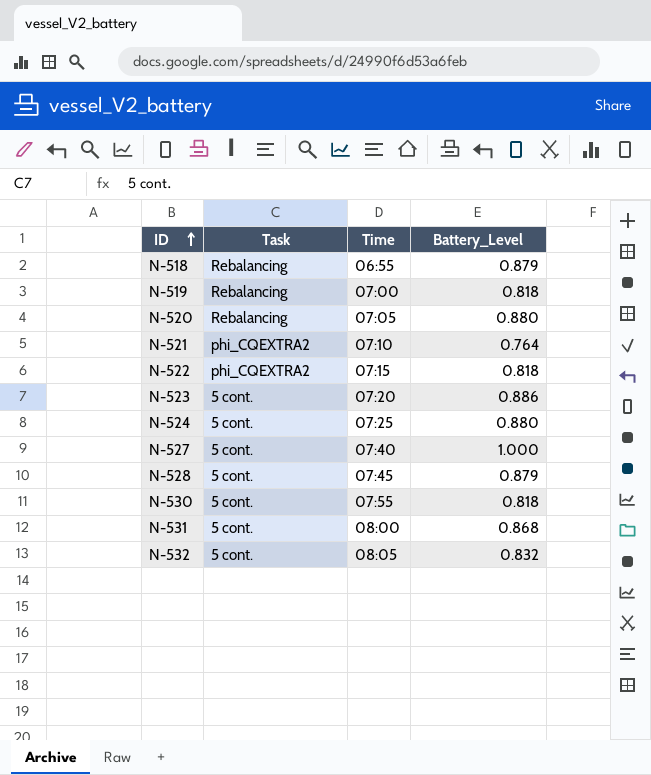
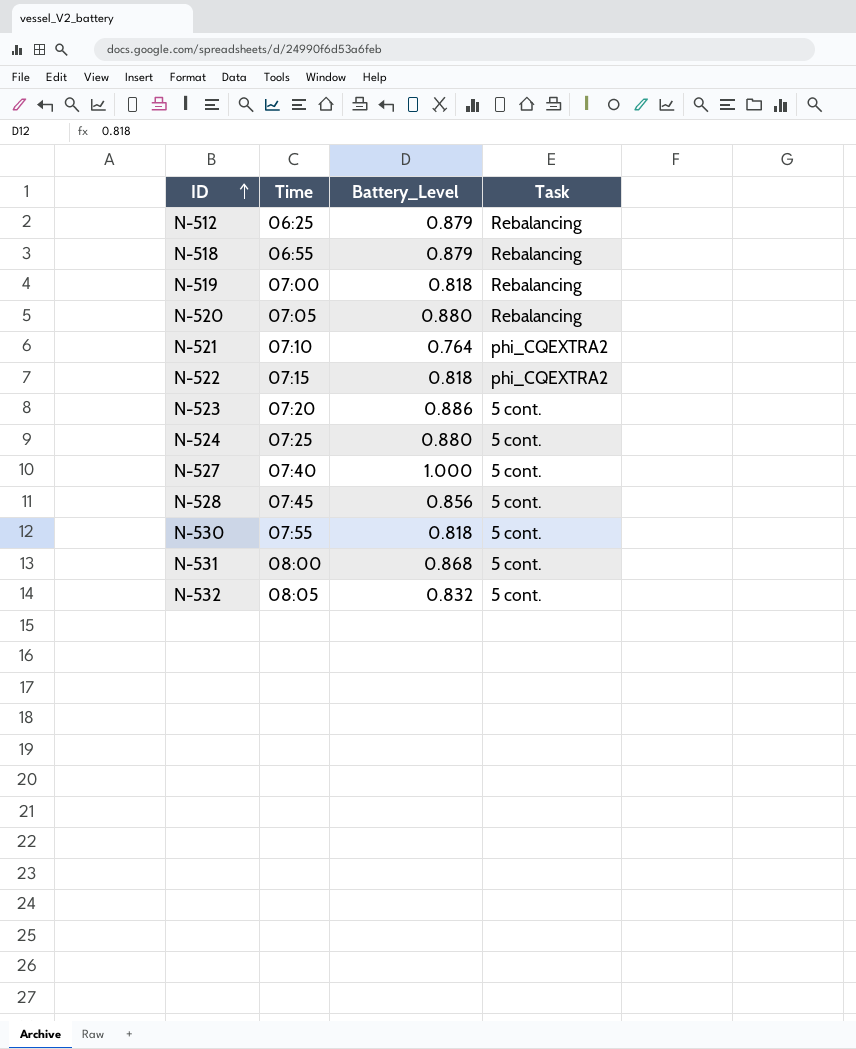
column Task | position: 2 -> 4
row N-512: none -> 06:25 | 0.879 | Rebalancing
N-528 | Battery_Level: 0.879 -> 0.856

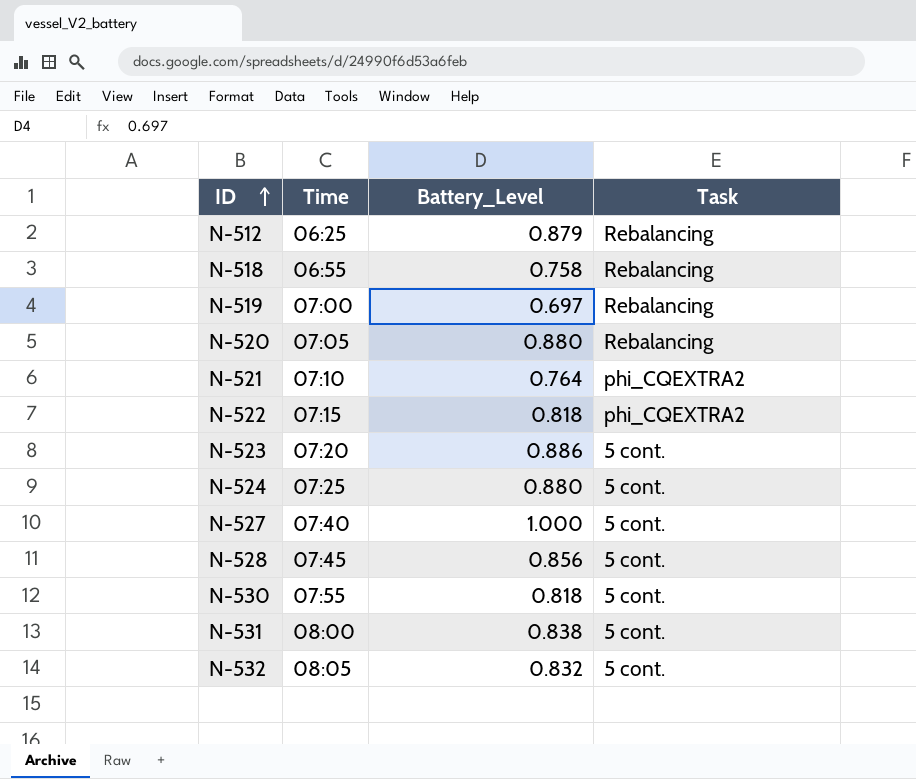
N-518 | Battery_Level: 0.879 -> 0.758
N-519 | Battery_Level: 0.818 -> 0.697
N-531 | Battery_Level: 0.868 -> 0.838

